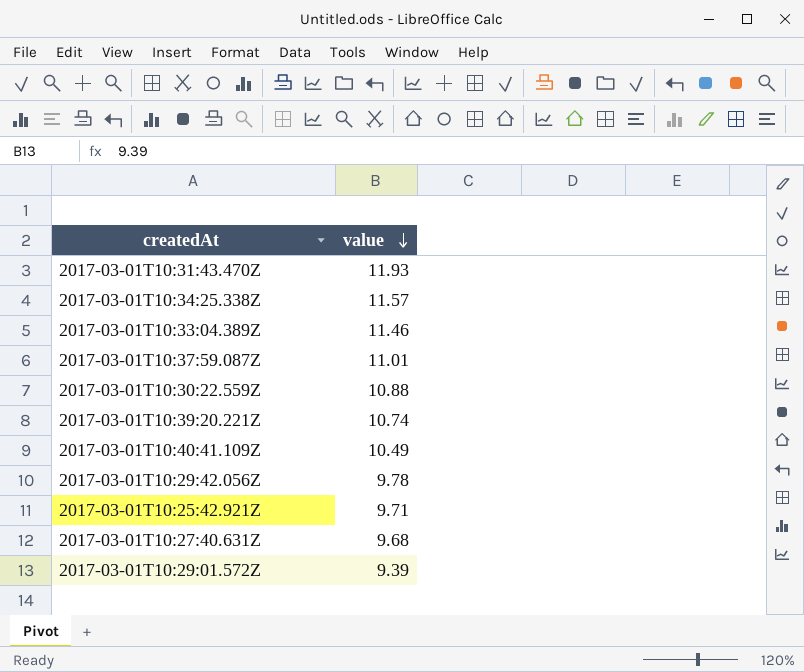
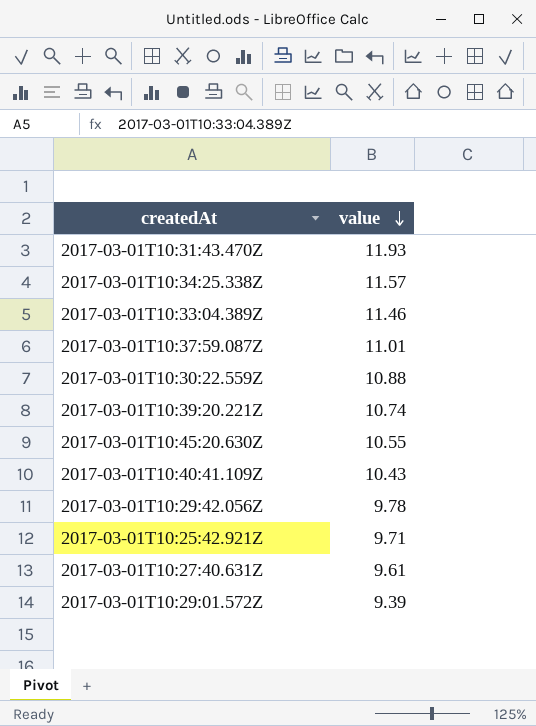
row 2017-03-01T10:45:20.630Z: none -> 10.55
2017-03-01T10:40:41.109Z | value: 10.49 -> 10.43
2017-03-01T10:27:40.631Z | value: 9.68 -> 9.61

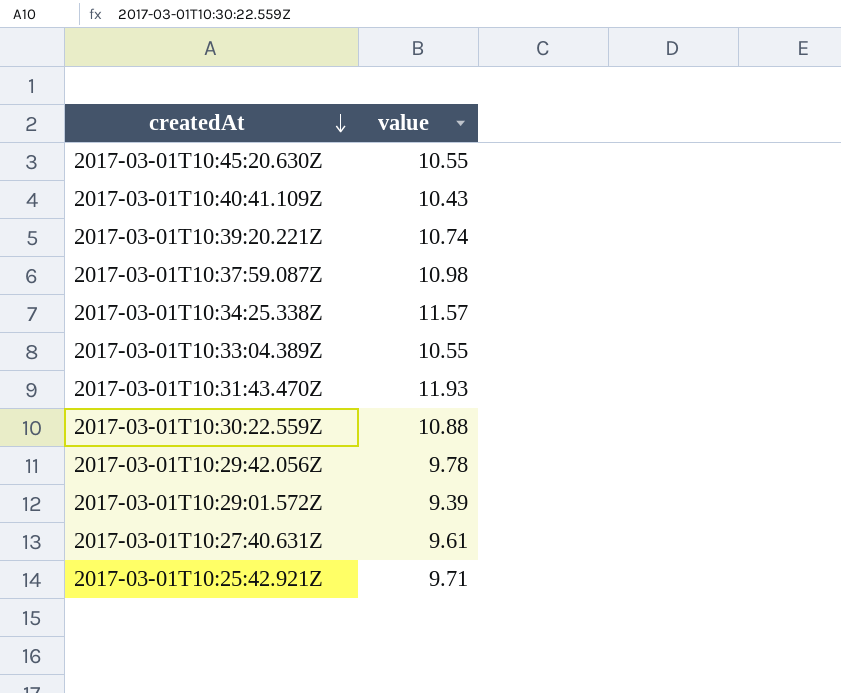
row order: value descending -> createdAt descending
2017-03-01T10:37:59.087Z | value: 11.01 -> 10.98
2017-03-01T10:33:04.389Z | value: 11.46 -> 10.55

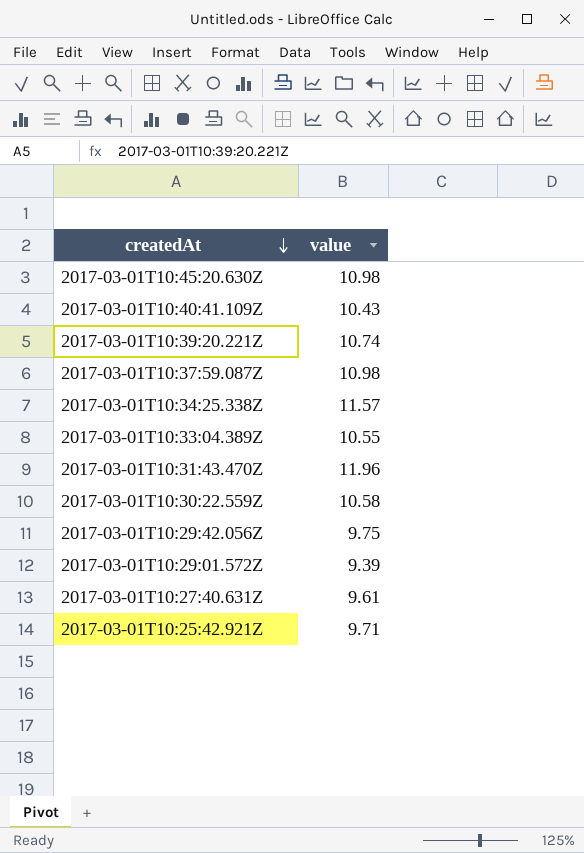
2017-03-01T10:45:20.630Z | value: 10.55 -> 10.98
2017-03-01T10:31:43.470Z | value: 11.93 -> 11.96
2017-03-01T10:30:22.559Z | value: 10.88 -> 10.58
2017-03-01T10:29:42.056Z | value: 9.78 -> 9.75

